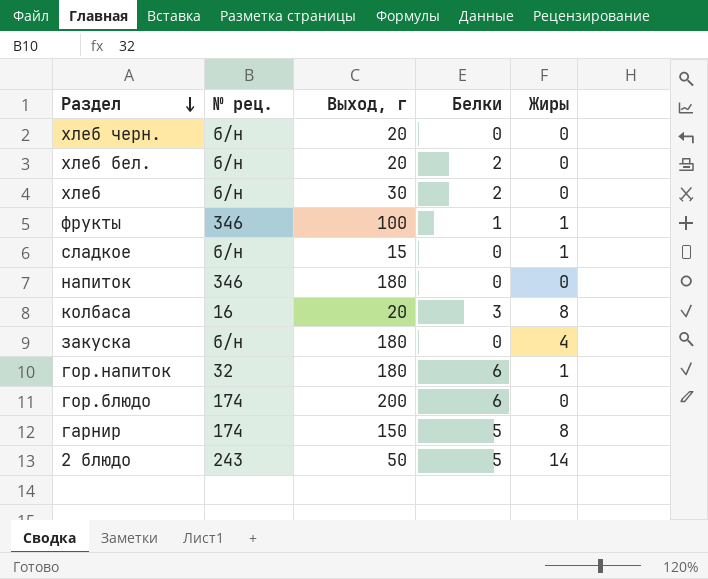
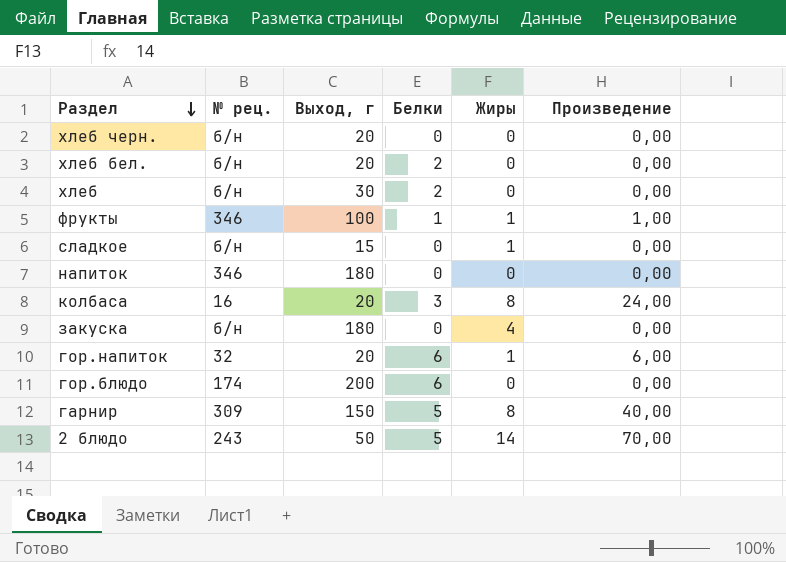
column Произведение | formula: none -> [Белки] * [Жиры]
гор.напиток | Выход, г: 180 -> 20
гарнир | № рец.: 174 -> 309

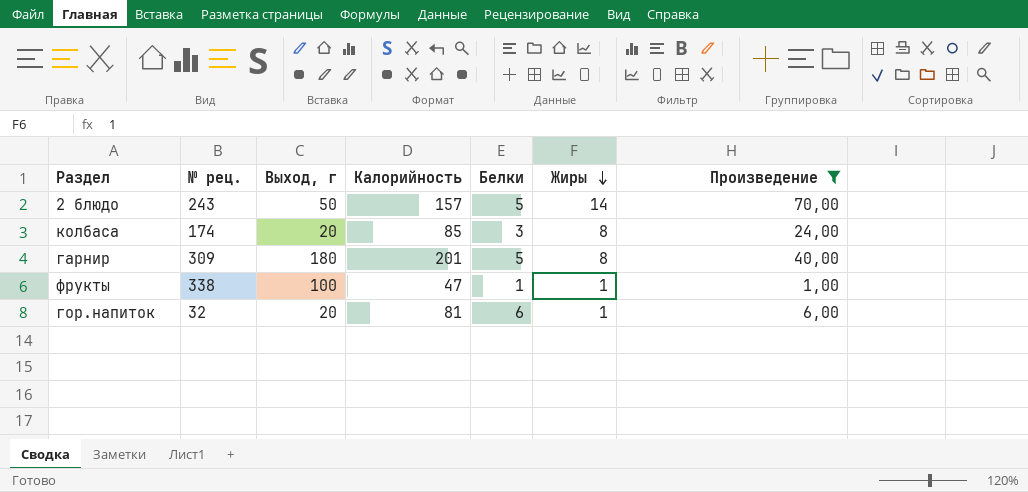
filter: none -> Произведение != 0,00
row order: Раздел descending -> Жиры descending
column Калорийность | position: none -> 4
колбаса | № рец.: 16 -> 174
гарнир | Выход, г: 150 -> 180
фрукты | № рец.: 346 -> 338

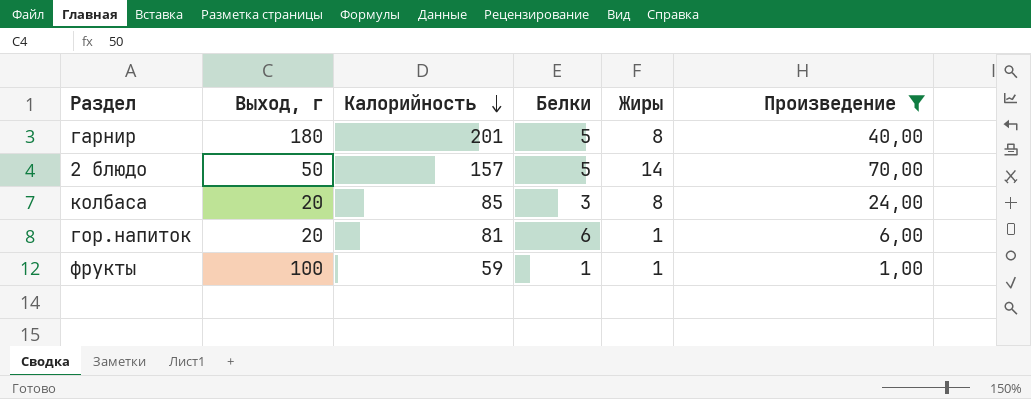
row order: Жиры descending -> Калорийность descending
column № рец. | position: 2 -> none
фрукты | Калорийность: 47 -> 59

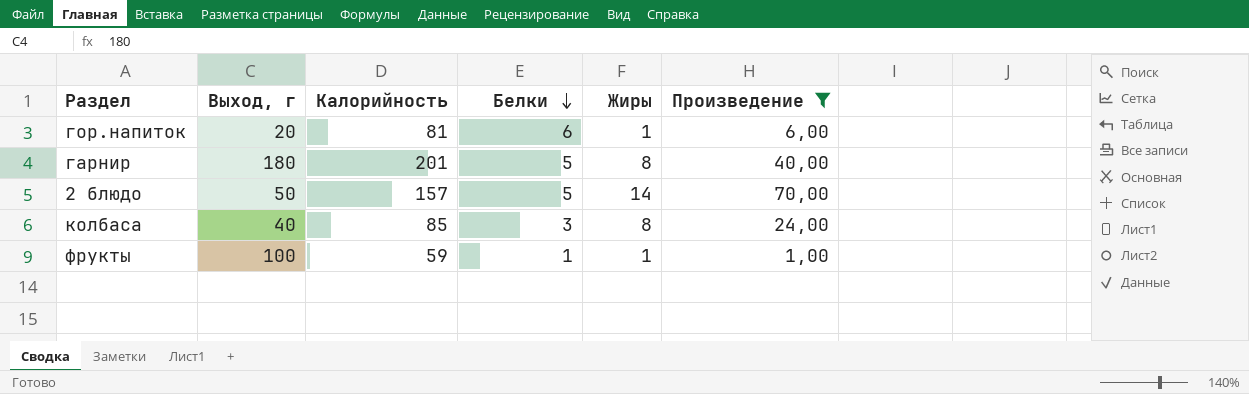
row order: Калорийность descending -> Белки descending
колбаса | Выход, г: 20 -> 40

